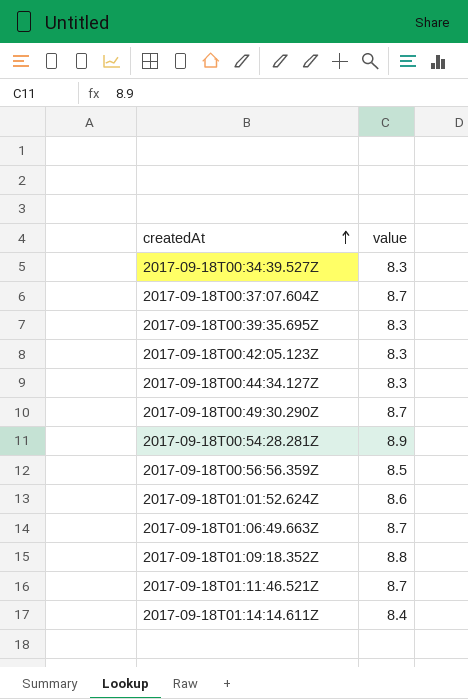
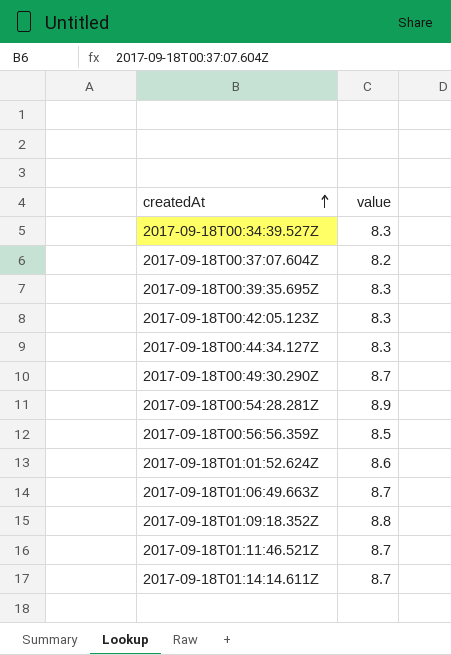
2017-09-18T00:37:07.604Z | value: 8.7 -> 8.2
2017-09-18T01:14:14.611Z | value: 8.4 -> 8.7

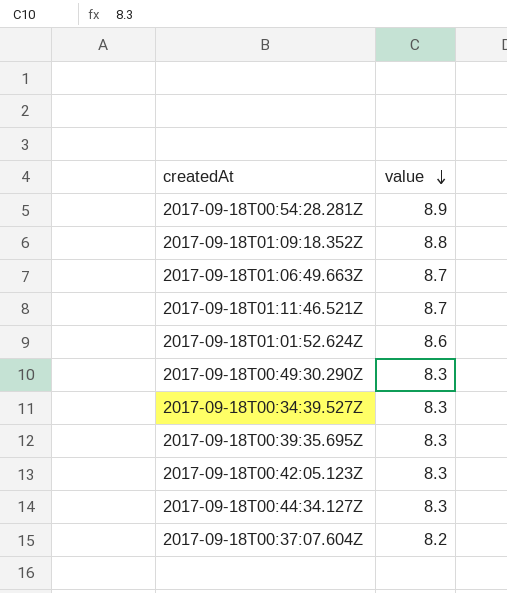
row order: createdAt ascending -> value descending
row 2017-09-18T00:56:56.359Z: 8.5 -> none
row 2017-09-18T01:14:14.611Z: 8.7 -> none
2017-09-18T00:49:30.290Z | value: 8.7 -> 8.3

